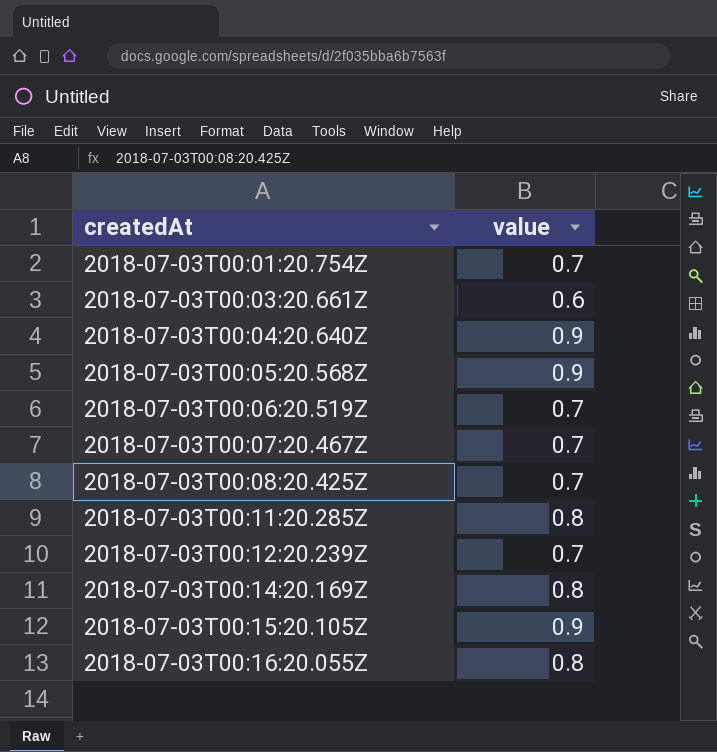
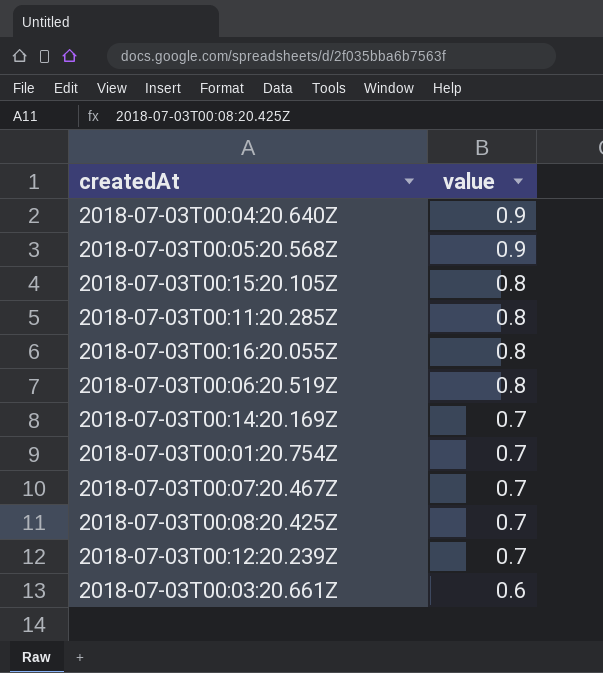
row order: createdAt ascending -> value descending
2018-07-03T00:15:20.105Z | value: 0.9 -> 0.8
2018-07-03T00:06:20.519Z | value: 0.7 -> 0.8
2018-07-03T00:14:20.169Z | value: 0.8 -> 0.7

